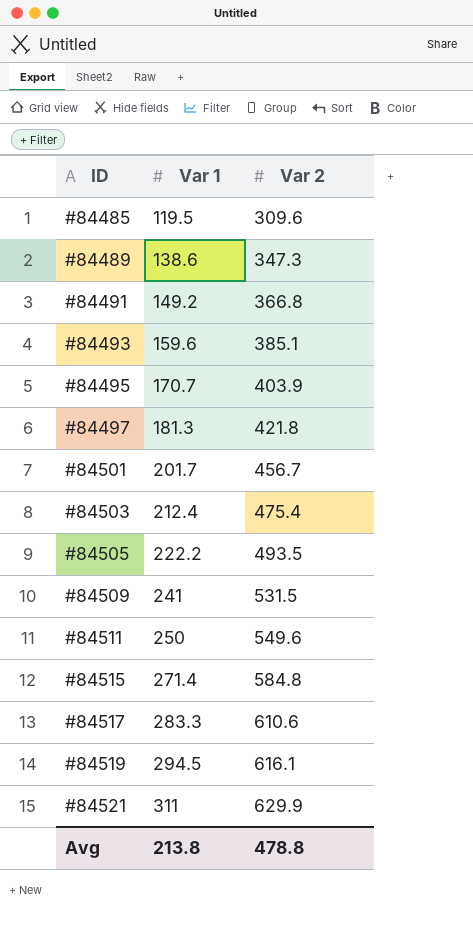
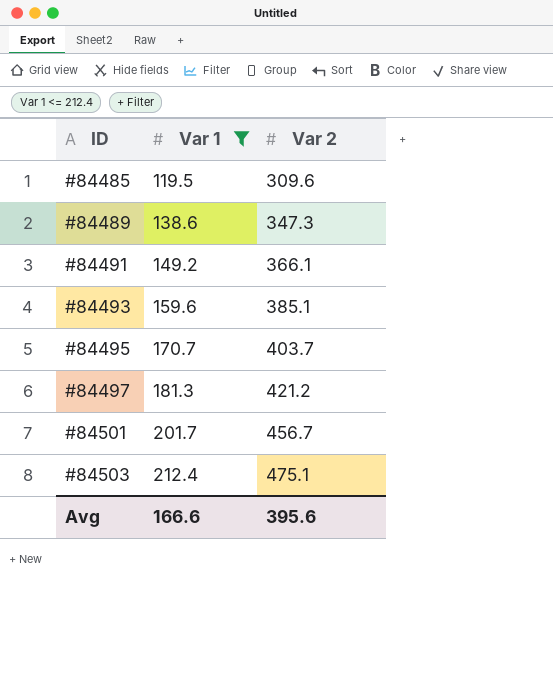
filter: none -> Var 1 <= 212.4
#84491 | Var 2: 366.8 -> 366.1
#84495 | Var 2: 403.9 -> 403.7
#84497 | Var 2: 421.8 -> 421.2
#84503 | Var 2: 475.4 -> 475.1
Avg | Var 1: 213.8 -> 166.6
Avg | Var 2: 478.8 -> 395.6

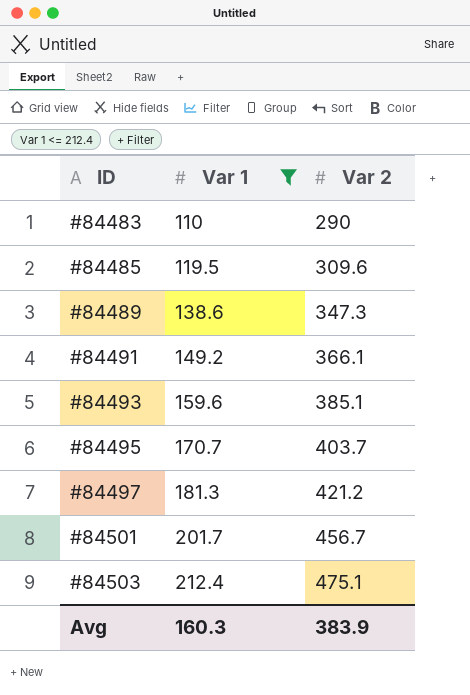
row #84483: none -> 110 | 290
Avg | Var 1: 166.6 -> 160.3
Avg | Var 2: 395.6 -> 383.9

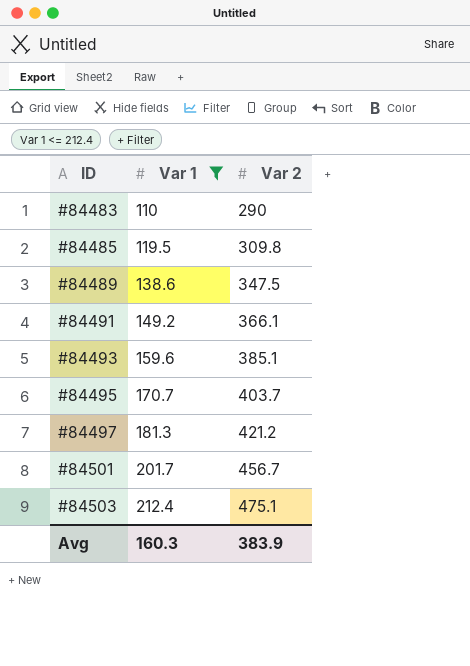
#84485 | Var 2: 309.6 -> 309.8
#84489 | Var 2: 347.3 -> 347.5

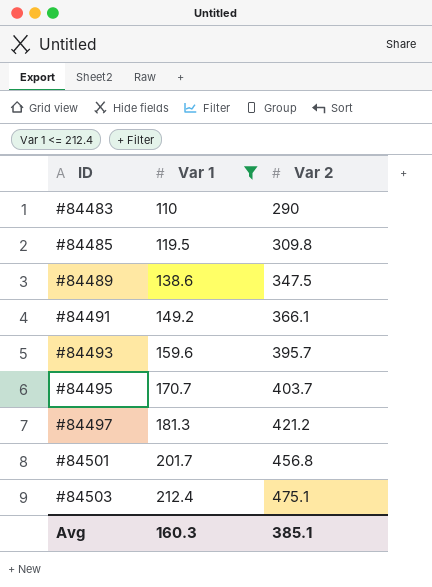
#84493 | Var 2: 385.1 -> 395.7
#84501 | Var 2: 456.7 -> 456.8
Avg | Var 2: 383.9 -> 385.1

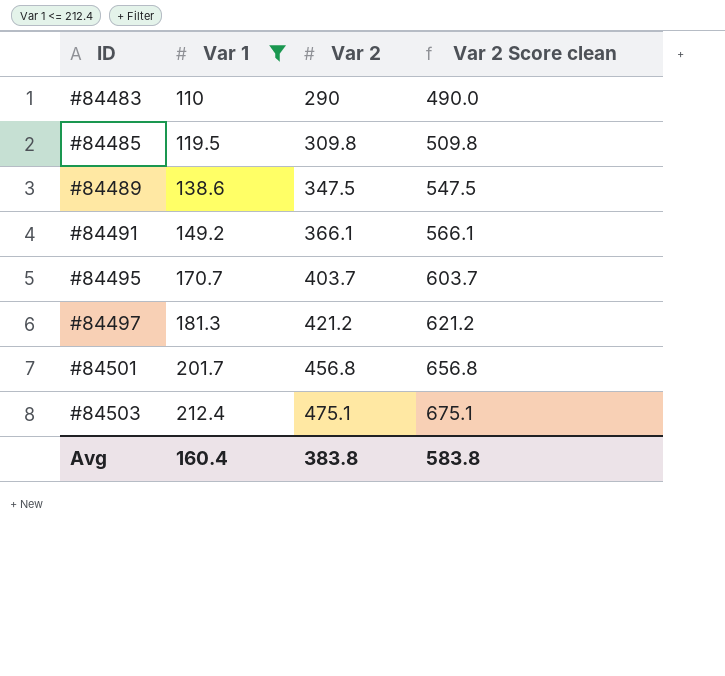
column Var 2 Score clean | formula: none -> [Var 2] + 200
row #84493: 159.6 | 395.7 -> none
Avg | Var 1: 160.3 -> 160.4
Avg | Var 2: 385.1 -> 383.8

